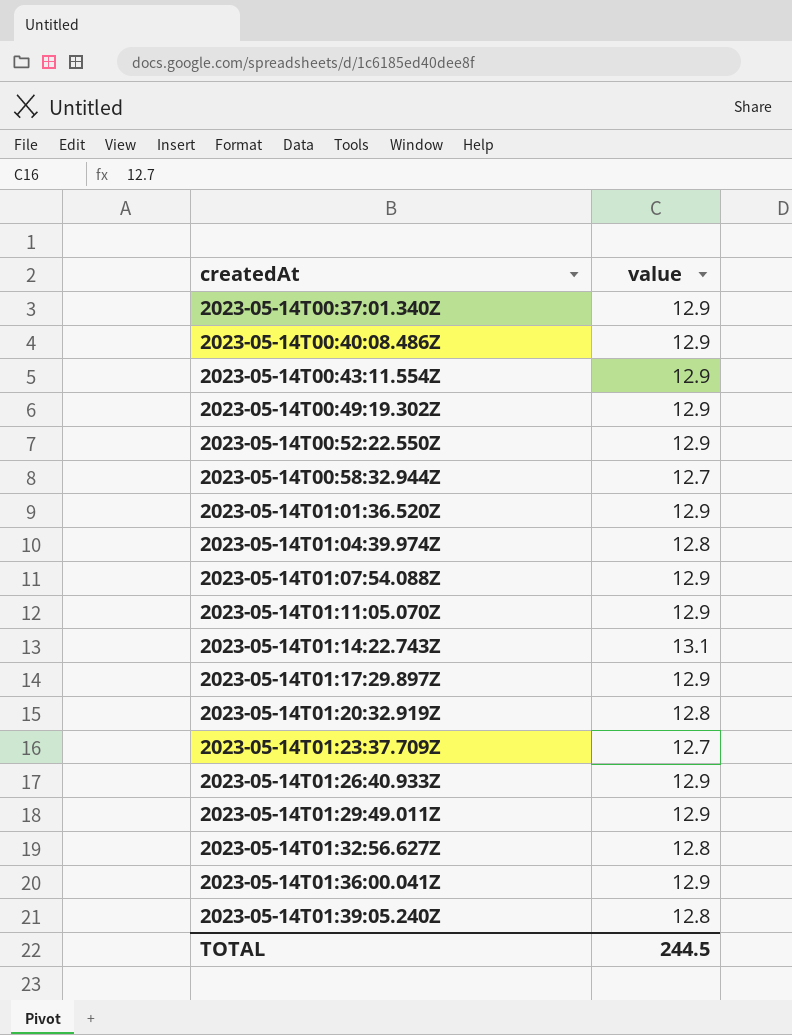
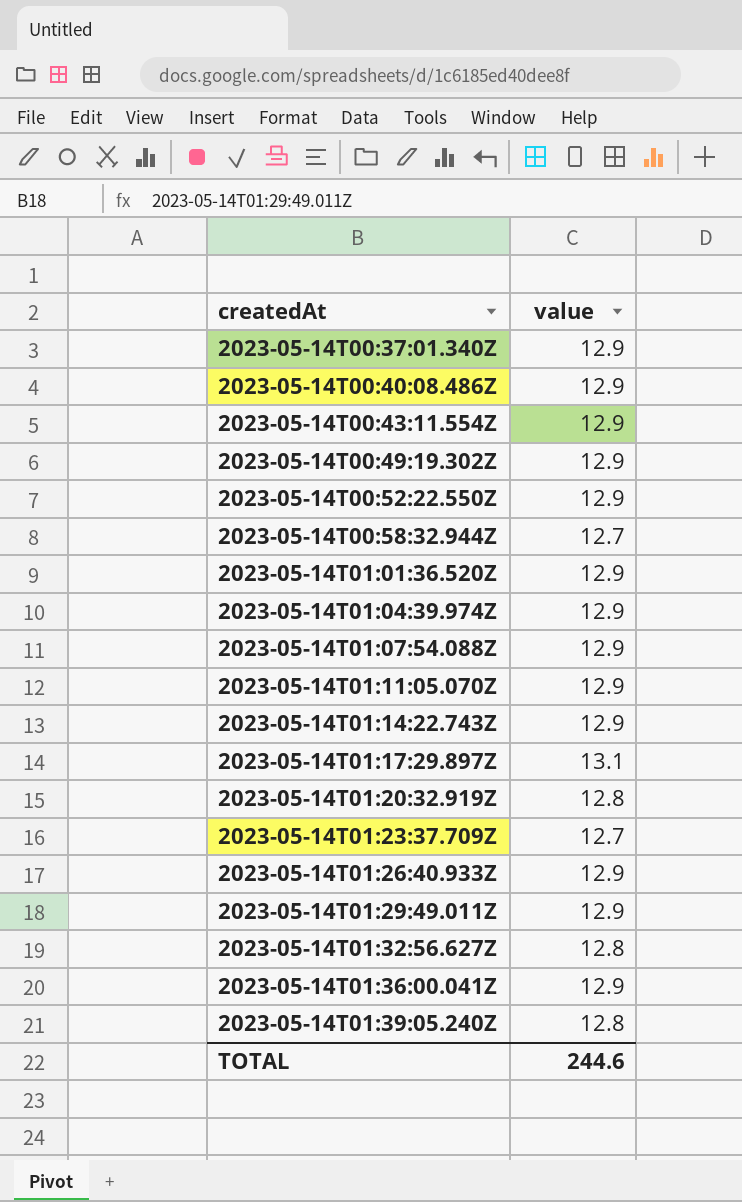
2023-05-14T01:04:39.974Z | value: 12.8 -> 12.9
2023-05-14T01:14:22.743Z | value: 13.1 -> 12.9
2023-05-14T01:17:29.897Z | value: 12.9 -> 13.1
TOTAL | value: 244.5 -> 244.6

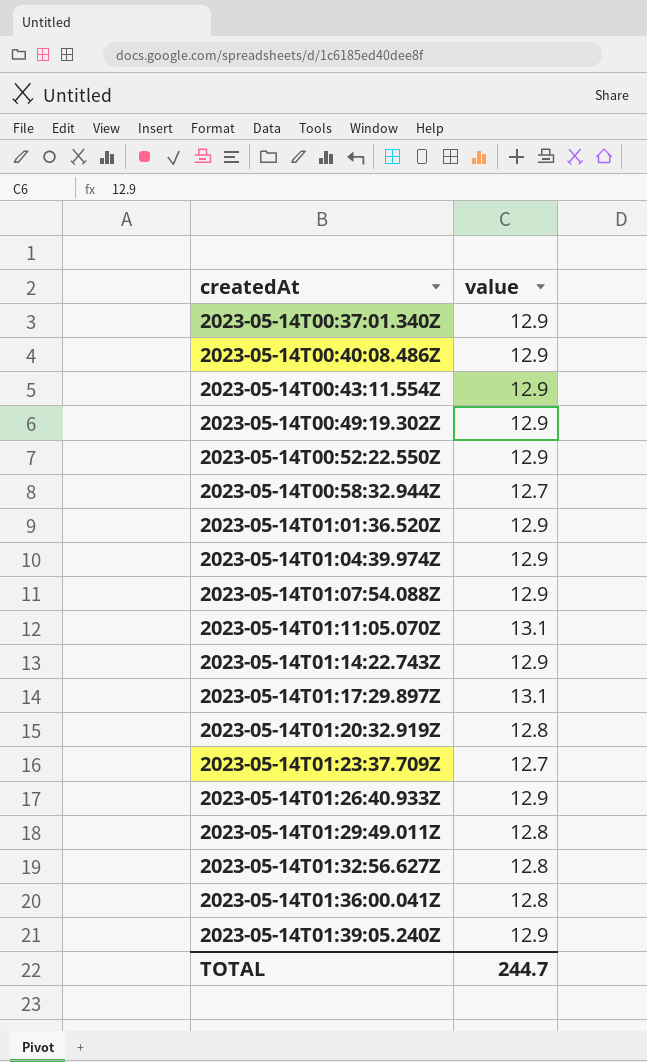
2023-05-14T01:11:05.070Z | value: 12.9 -> 13.1
2023-05-14T01:29:49.011Z | value: 12.9 -> 12.8
2023-05-14T01:36:00.041Z | value: 12.9 -> 12.8
2023-05-14T01:39:05.240Z | value: 12.8 -> 12.9
TOTAL | value: 244.6 -> 244.7

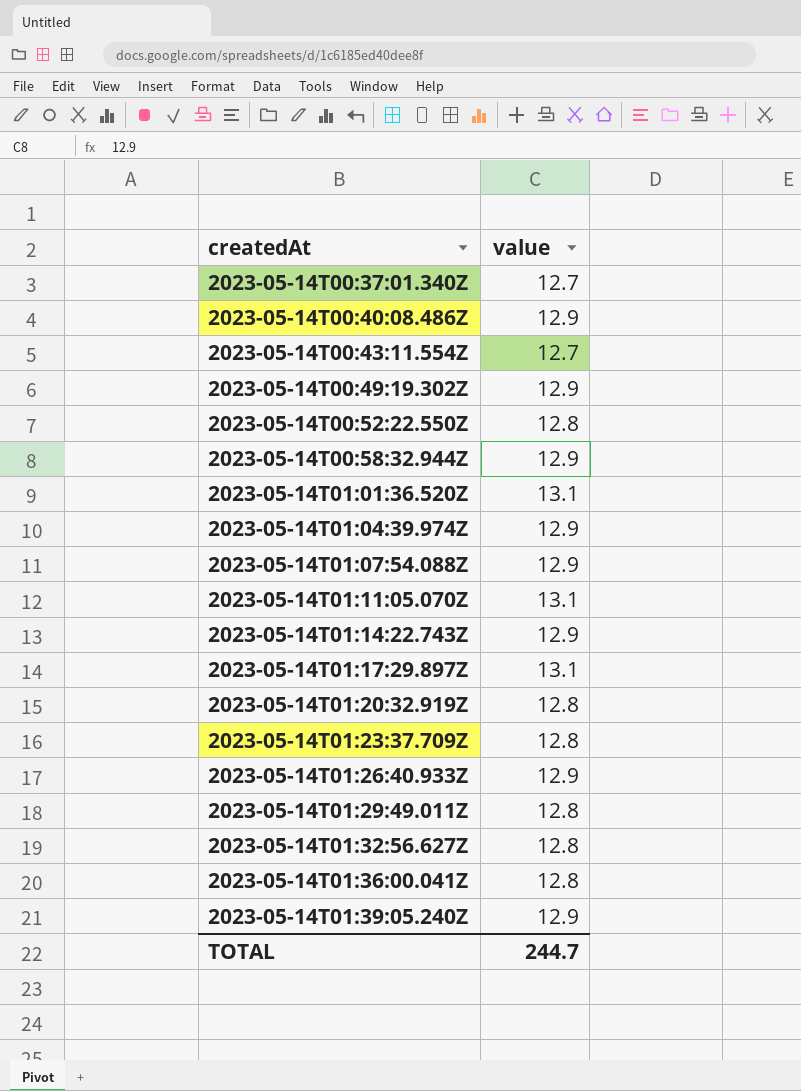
2023-05-14T00:37:01.340Z | value: 12.9 -> 12.7
2023-05-14T00:43:11.554Z | value: 12.9 -> 12.7
2023-05-14T00:52:22.550Z | value: 12.9 -> 12.8
2023-05-14T00:58:32.944Z | value: 12.7 -> 12.9
2023-05-14T01:01:36.520Z | value: 12.9 -> 13.1
2023-05-14T01:23:37.709Z | value: 12.7 -> 12.8

